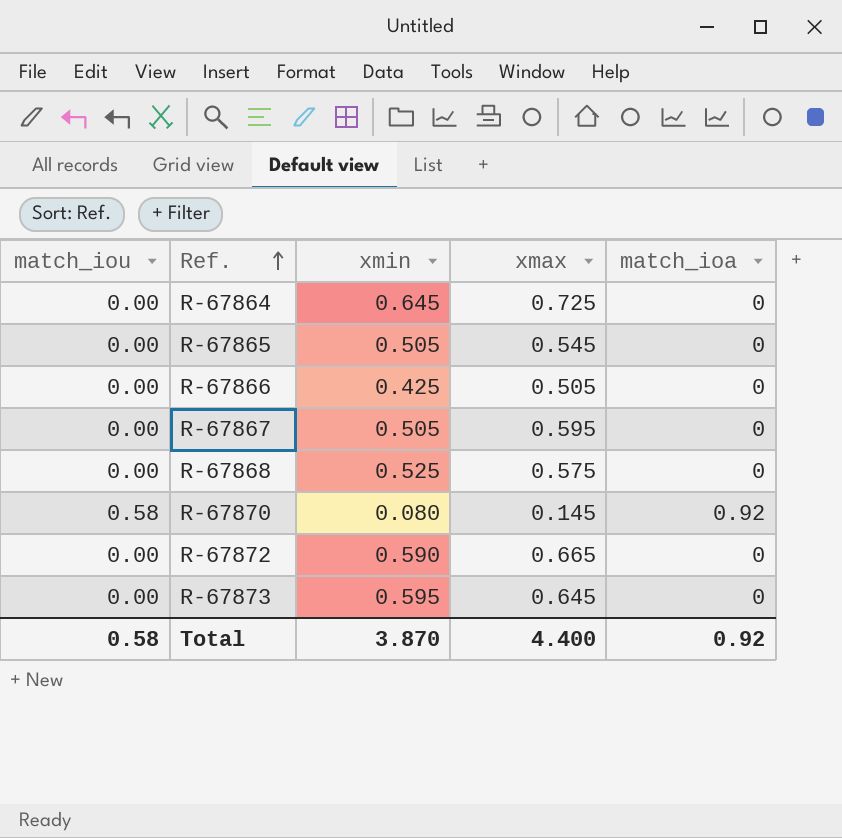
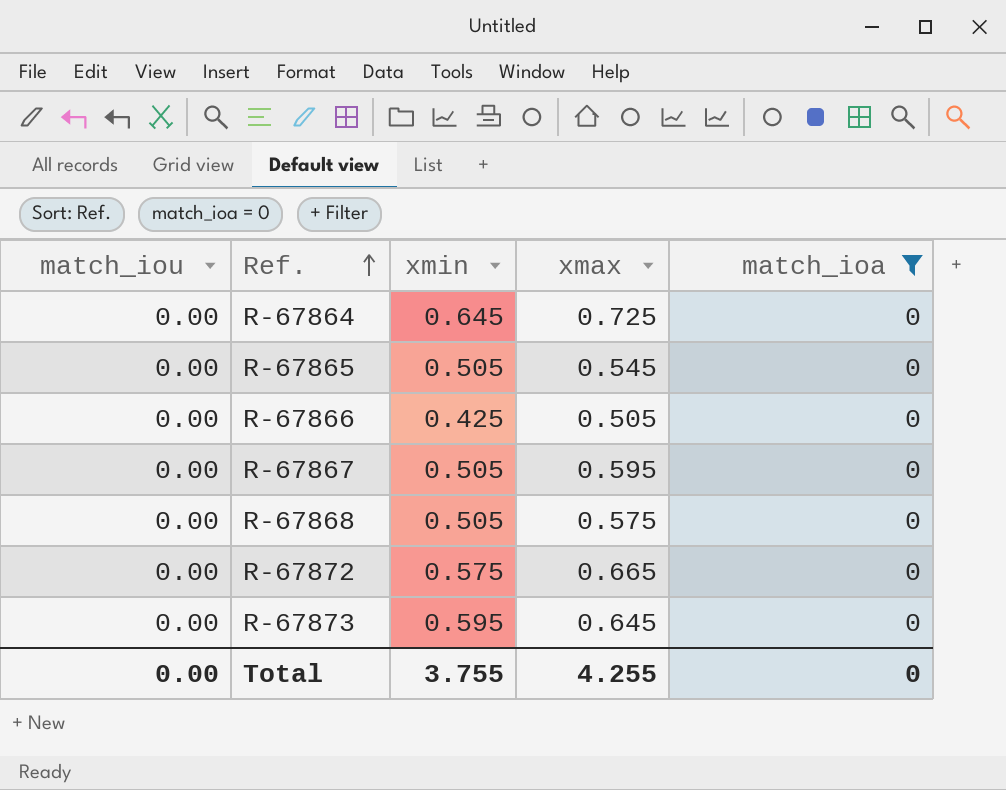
filter: none -> match_ioa = 0
R-67868 | xmin: 0.525 -> 0.505
R-67872 | xmin: 0.590 -> 0.575
Total | match_iou: 0.58 -> 0.00
Total | xmin: 3.870 -> 3.755
Total | xmax: 4.400 -> 4.255
Total | match_ioa: 0.92 -> 0

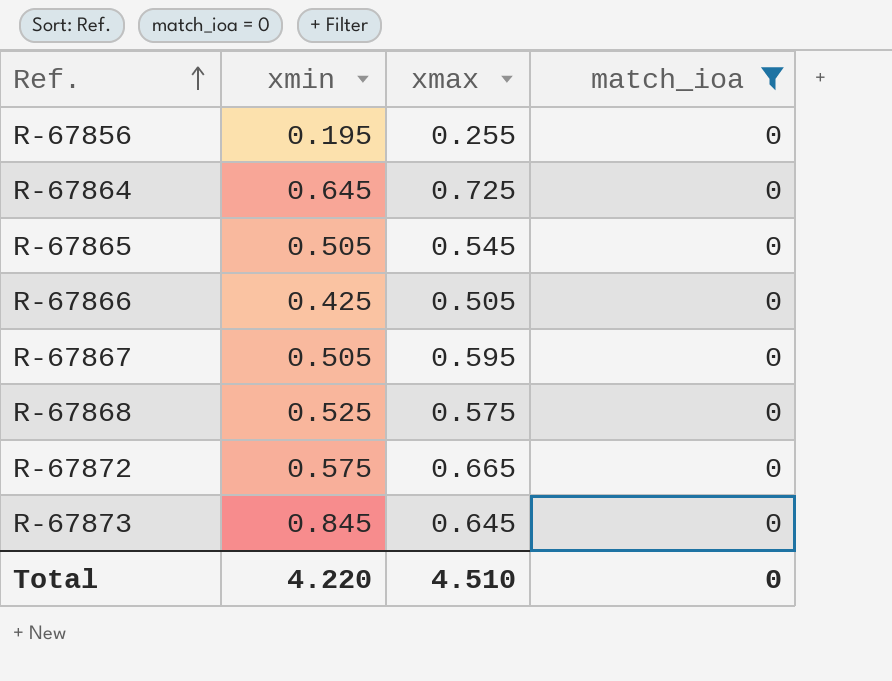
column match_iou | position: 1 -> none
row R-67856: none -> 0.195 | 0.255 | 0
R-67868 | xmin: 0.505 -> 0.525
R-67873 | xmin: 0.595 -> 0.845
Total | xmin: 3.755 -> 4.220
Total | xmax: 4.255 -> 4.510

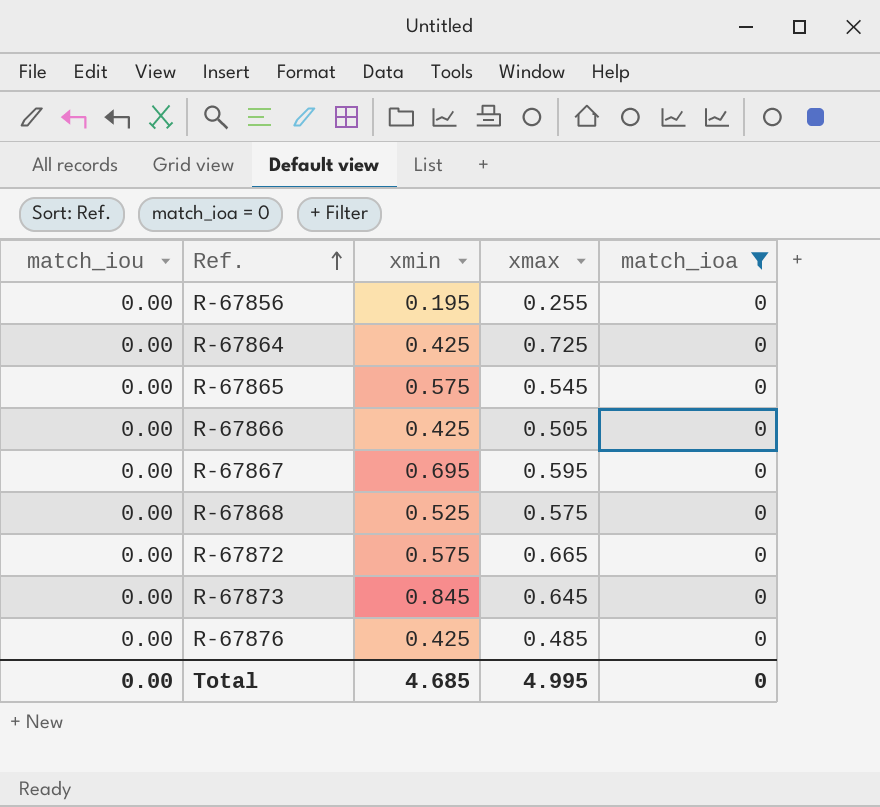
column match_iou | position: none -> 1
R-67864 | xmin: 0.645 -> 0.425
R-67865 | xmin: 0.505 -> 0.575
R-67867 | xmin: 0.505 -> 0.695
row R-67876: none -> 0.00 | 0.425 | 0.485 | 0
Total | xmin: 4.220 -> 4.685
Total | xmax: 4.510 -> 4.995

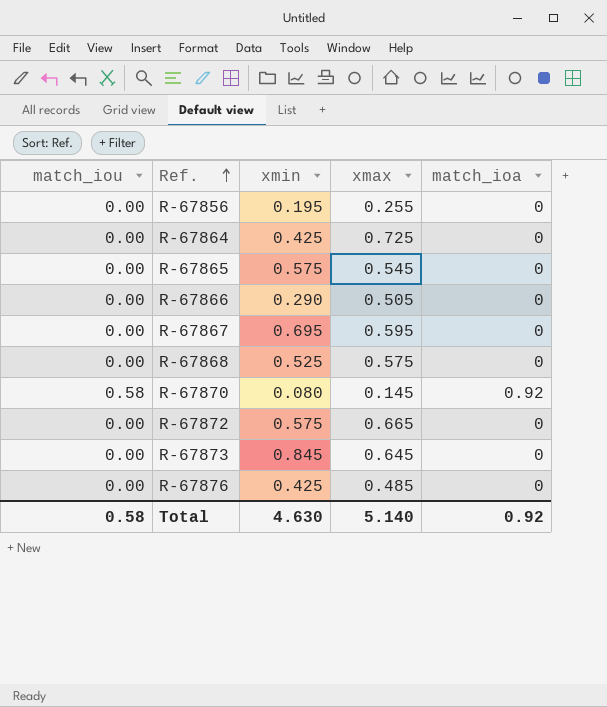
filter: match_ioa = 0 -> none
R-67866 | xmin: 0.425 -> 0.290
Total | match_iou: 0.00 -> 0.58
Total | xmin: 4.685 -> 4.630
Total | xmax: 4.995 -> 5.140
Total | match_ioa: 0 -> 0.92

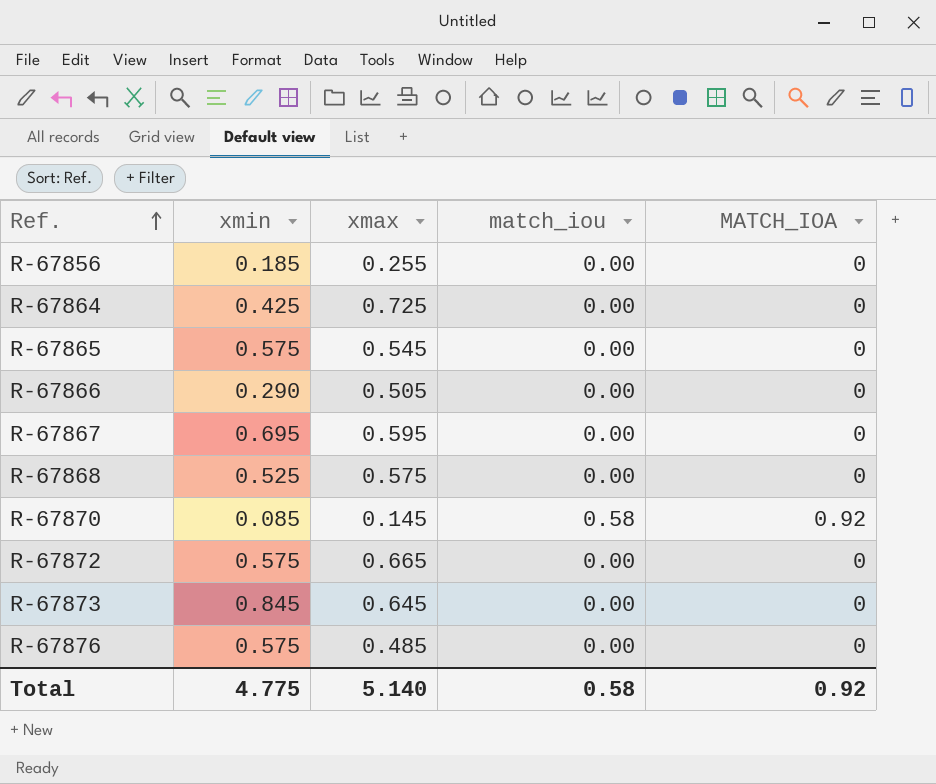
column match_iou | position: 1 -> 4
column name: match_ioa -> MATCH_IOA
R-67856 | xmin: 0.195 -> 0.185
R-67870 | xmin: 0.080 -> 0.085
R-67876 | xmin: 0.425 -> 0.575
Total | xmin: 4.630 -> 4.775

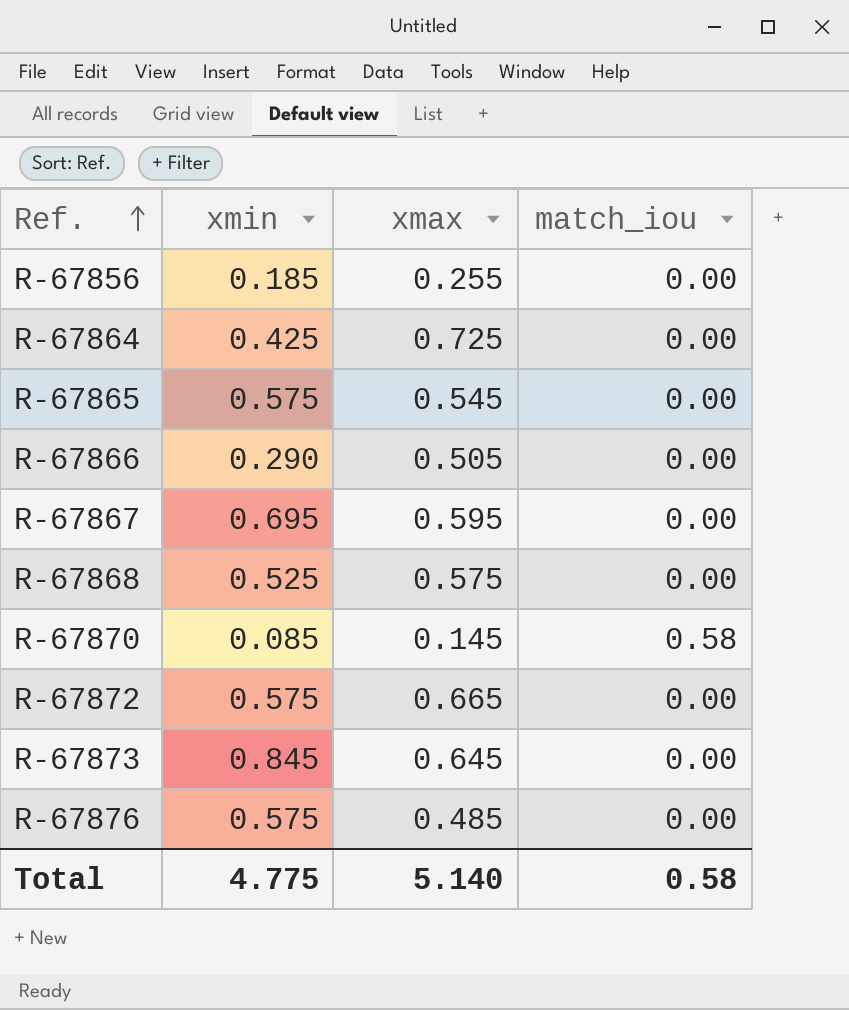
column MATCH_IOA | position: 5 -> none

